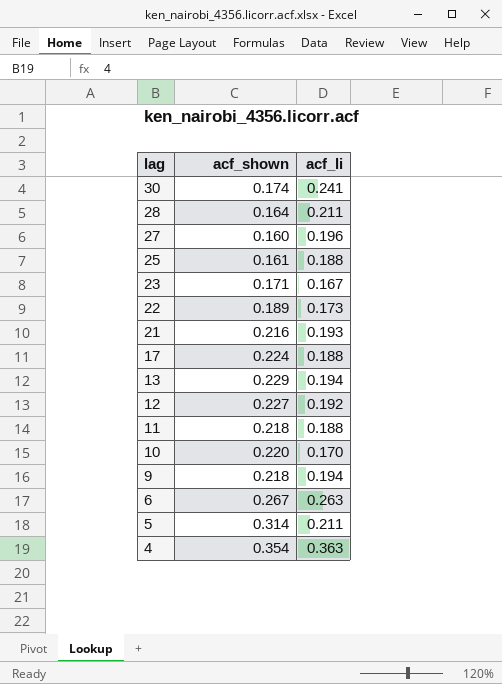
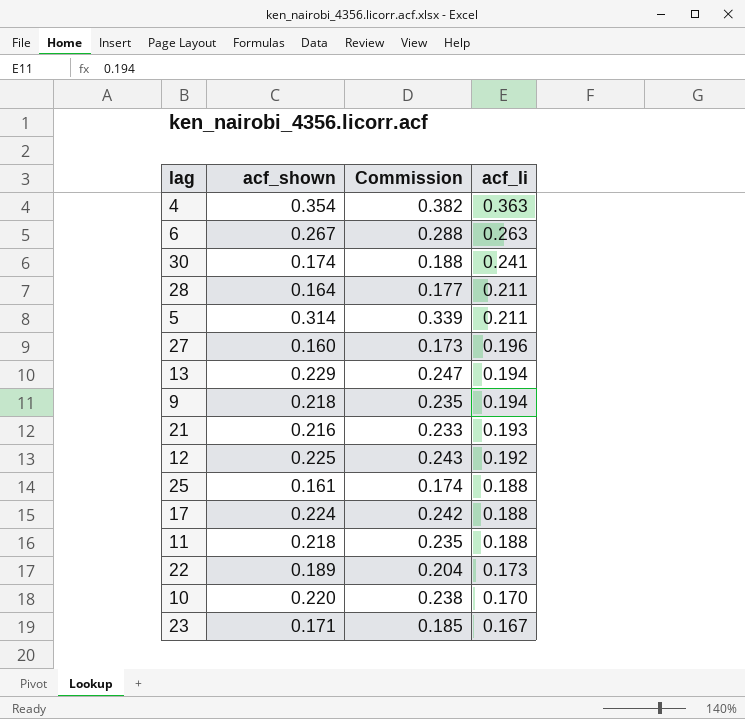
row order: lag descending -> acf_li descending
column Commission | formula: none -> [acf_shown] * 1.08
12 | acf_shown: 0.227 -> 0.225

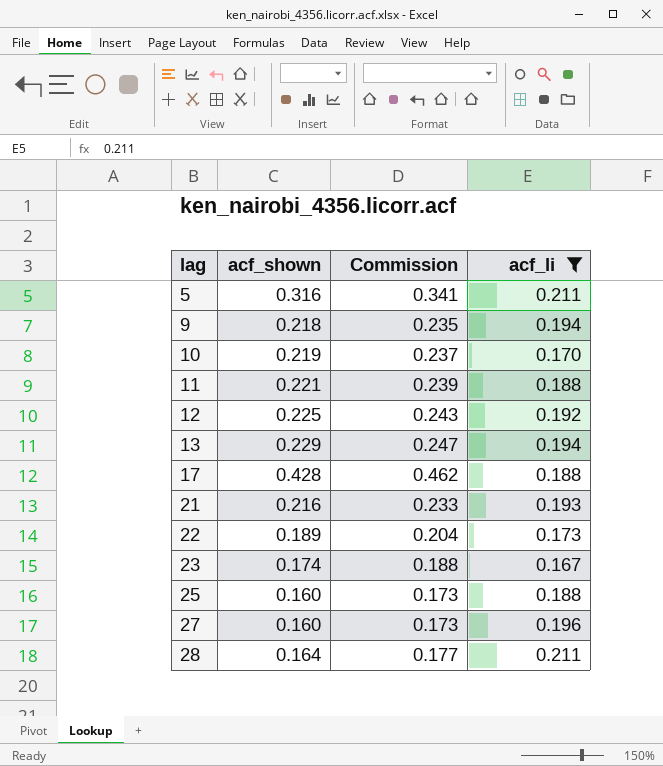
filter: none -> acf_li <= 0.211
row order: acf_li descending -> lag ascending
5 | acf_shown: 0.314 -> 0.316
5 | Commission: 0.339 -> 0.341
10 | acf_shown: 0.220 -> 0.219
10 | Commission: 0.238 -> 0.237
11 | acf_shown: 0.218 -> 0.221
11 | Commission: 0.235 -> 0.239
17 | acf_shown: 0.224 -> 0.428
17 | Commission: 0.242 -> 0.462
23 | acf_shown: 0.171 -> 0.174
23 | Commission: 0.185 -> 0.188
25 | acf_shown: 0.161 -> 0.160
25 | Commission: 0.174 -> 0.173

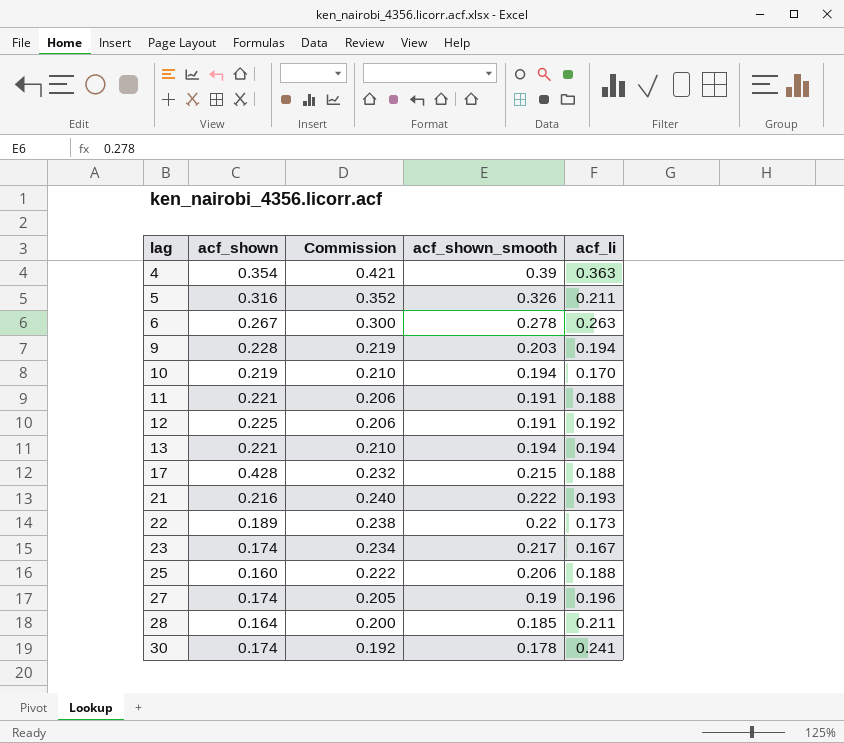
filter: acf_li <= 0.211 -> none
column Commission | formula: [acf_shown] * 1.08 -> [acf_shown_smooth] * 1.08
column acf_shown_smooth | position: none -> 4
9 | acf_shown: 0.218 -> 0.228
13 | acf_shown: 0.229 -> 0.221
27 | acf_shown: 0.160 -> 0.174

